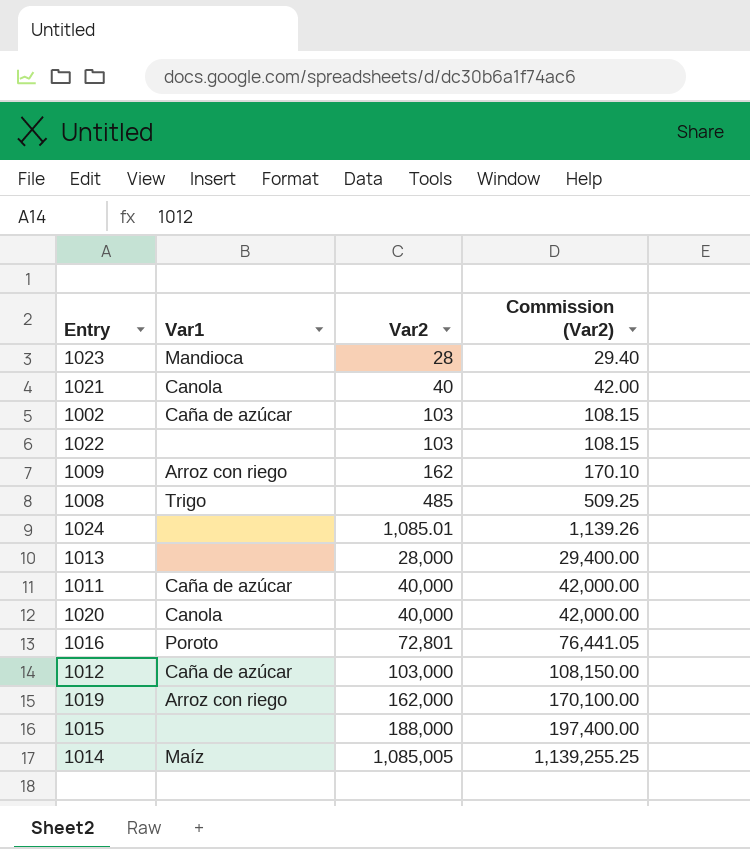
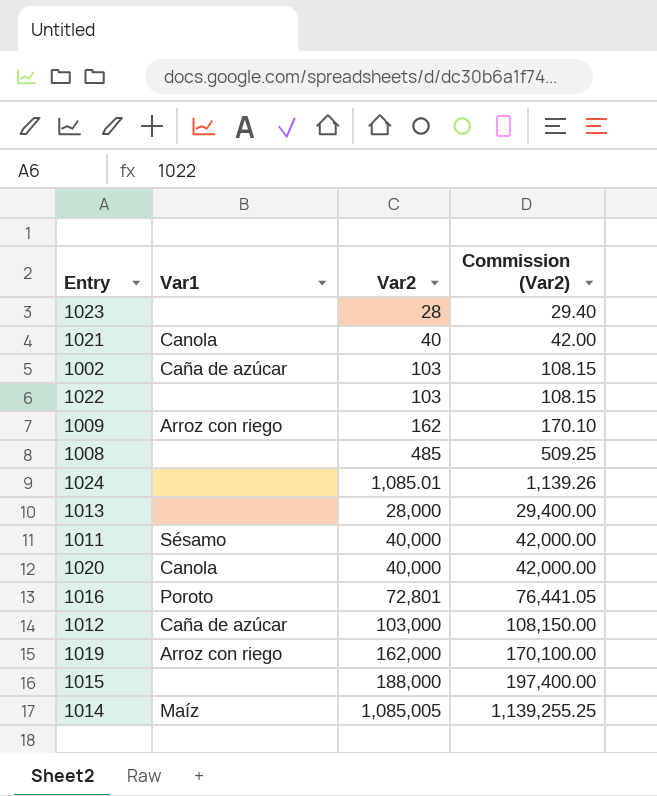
1023 | Var1: Mandioca -> none
1008 | Var1: Trigo -> none
1011 | Var1: Caña de azúcar -> Sésamo

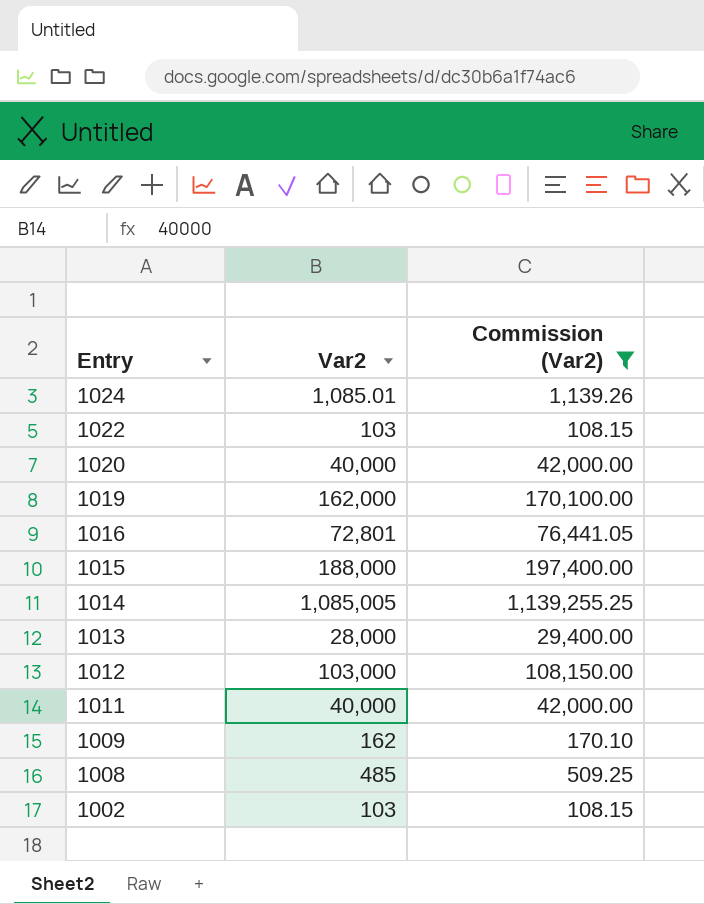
filter: none -> Commission (Var2) >= 108.15
row order: Var2 ascending -> Entry descending
column Var1 | position: 2 -> none

